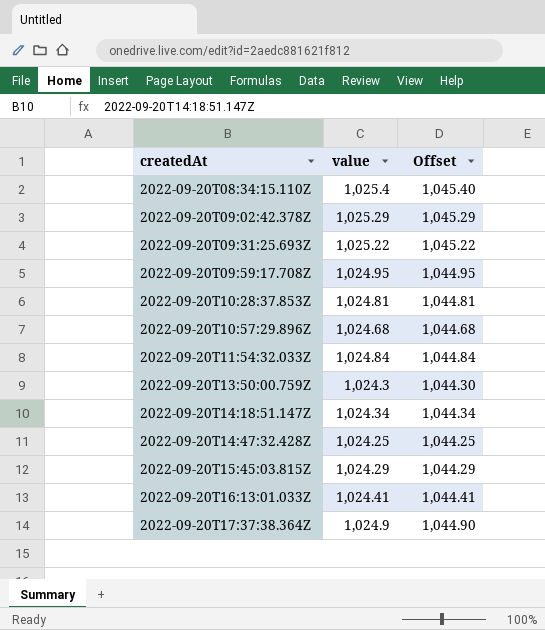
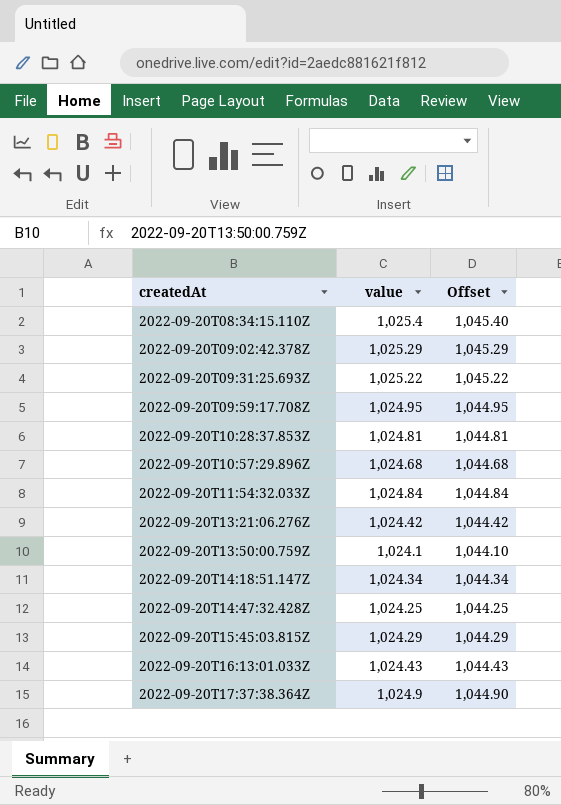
row 2022-09-20T13:21:06.276Z: none -> 1,024.42 | 1,044.42
2022-09-20T13:50:00.759Z | value: 1,024.3 -> 1,024.1
2022-09-20T13:50:00.759Z | Offset: 1,044.30 -> 1,044.10
2022-09-20T16:13:01.033Z | value: 1,024.41 -> 1,024.43
2022-09-20T16:13:01.033Z | Offset: 1,044.41 -> 1,044.43

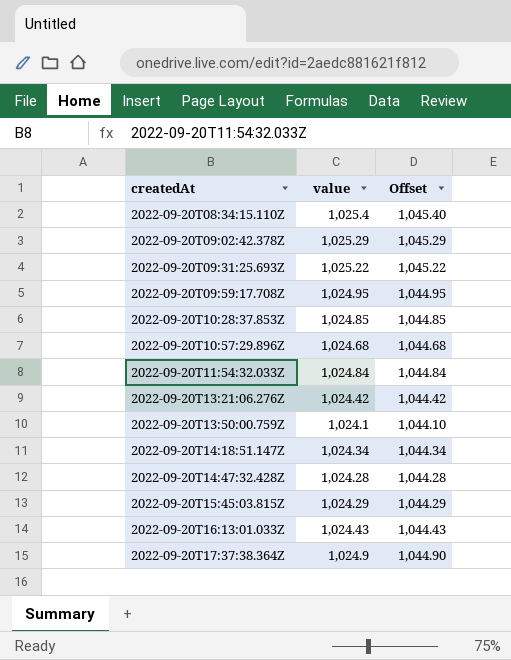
2022-09-20T10:28:37.853Z | value: 1,024.81 -> 1,024.85
2022-09-20T10:28:37.853Z | Offset: 1,044.81 -> 1,044.85
2022-09-20T14:47:32.428Z | value: 1,024.25 -> 1,024.28
2022-09-20T14:47:32.428Z | Offset: 1,044.25 -> 1,044.28

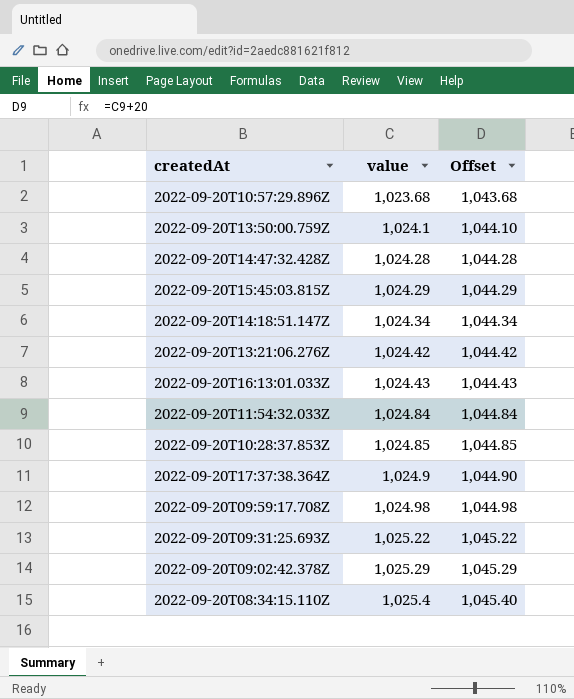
row order: createdAt ascending -> value ascending
2022-09-20T10:57:29.896Z | value: 1,024.68 -> 1,023.68
2022-09-20T10:57:29.896Z | Offset: 1,044.68 -> 1,043.68
2022-09-20T09:59:17.708Z | value: 1,024.95 -> 1,024.98
2022-09-20T09:59:17.708Z | Offset: 1,044.95 -> 1,044.98

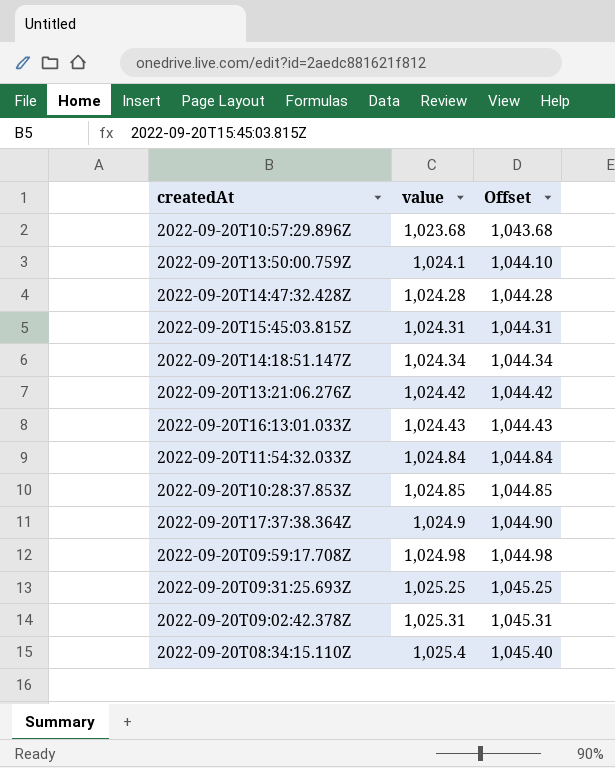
2022-09-20T15:45:03.815Z | value: 1,024.29 -> 1,024.31
2022-09-20T15:45:03.815Z | Offset: 1,044.29 -> 1,044.31
2022-09-20T09:31:25.693Z | value: 1,025.22 -> 1,025.25
2022-09-20T09:31:25.693Z | Offset: 1,045.22 -> 1,045.25
2022-09-20T09:02:42.378Z | value: 1,025.29 -> 1,025.31
2022-09-20T09:02:42.378Z | Offset: 1,045.29 -> 1,045.31

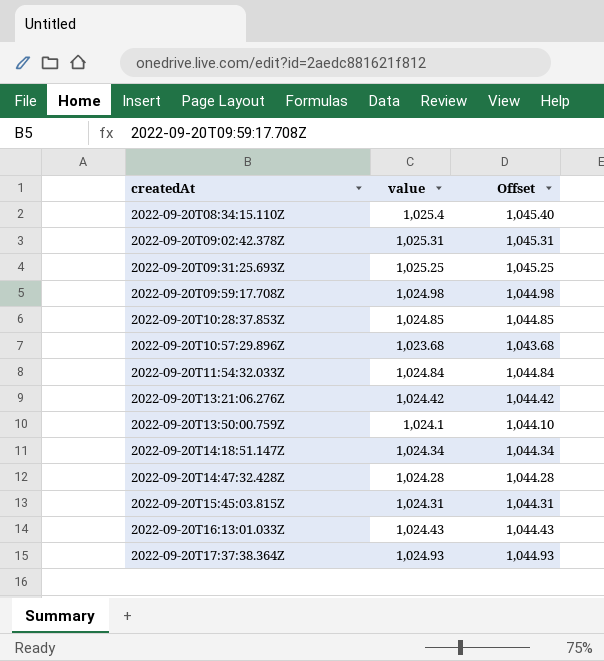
row order: value ascending -> createdAt ascending
2022-09-20T17:37:38.364Z | value: 1,024.9 -> 1,024.93
2022-09-20T17:37:38.364Z | Offset: 1,044.90 -> 1,044.93

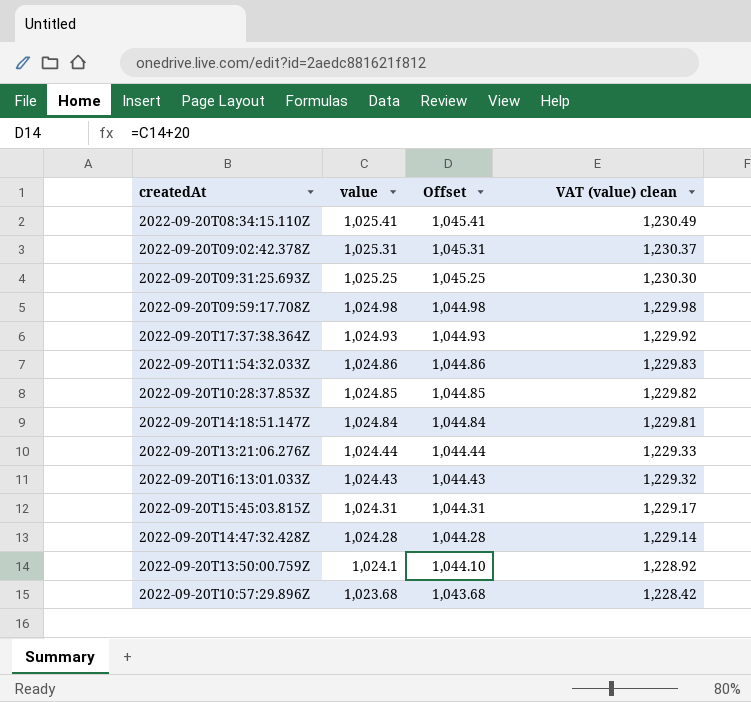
row order: createdAt ascending -> value descending
column VAT (value) clean | formula: none -> [value] * 1.2
2022-09-20T08:34:15.110Z | value: 1,025.4 -> 1,025.41
2022-09-20T08:34:15.110Z | Offset: 1,045.40 -> 1,045.41
2022-09-20T11:54:32.033Z | value: 1,024.84 -> 1,024.86
2022-09-20T11:54:32.033Z | Offset: 1,044.84 -> 1,044.86
2022-09-20T14:18:51.147Z | value: 1,024.34 -> 1,024.84
2022-09-20T14:18:51.147Z | Offset: 1,044.34 -> 1,044.84
2022-09-20T13:21:06.276Z | value: 1,024.42 -> 1,024.44
2022-09-20T13:21:06.276Z | Offset: 1,044.42 -> 1,044.44

